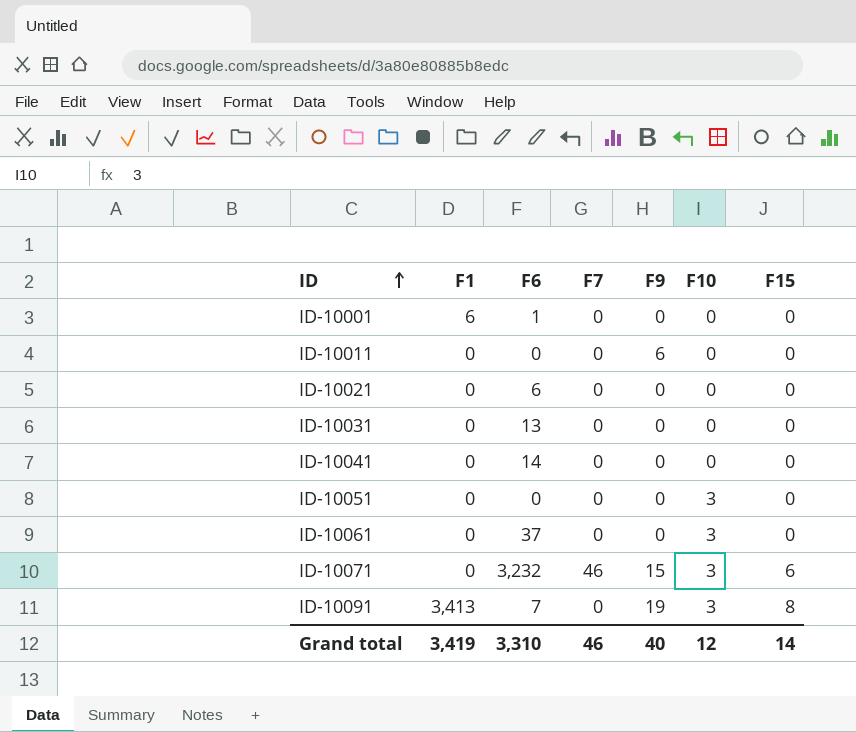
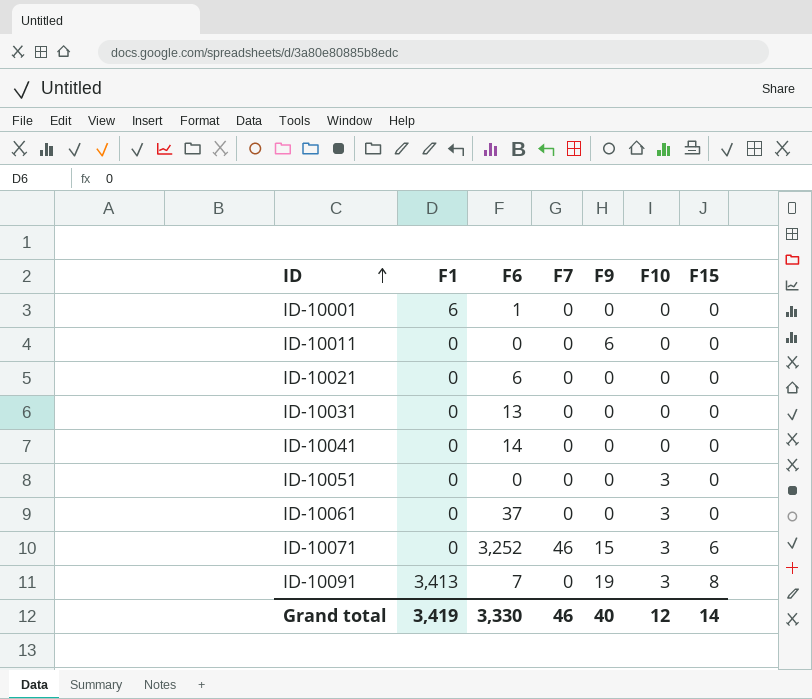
ID-10071 | F6: 3,232 -> 3,252
Grand total | F6: 3,310 -> 3,330

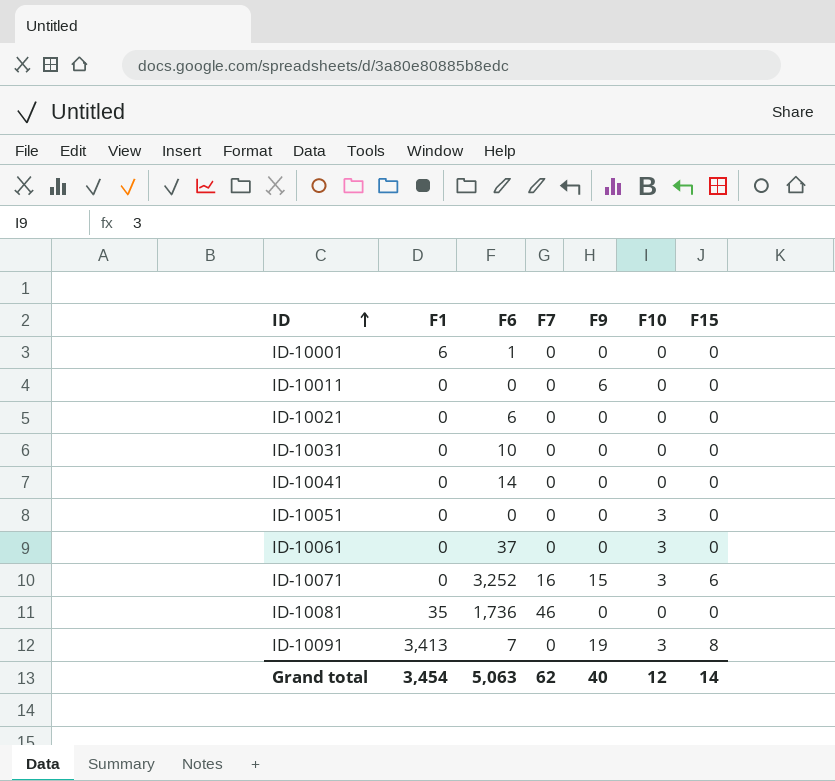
ID-10031 | F6: 13 -> 10
ID-10071 | F7: 46 -> 16
row ID-10081: none -> 35 | 1,736 | 46 | 0 | 0 | 0
Grand total | F1: 3,419 -> 3,454
Grand total | F6: 3,330 -> 5,063
Grand total | F7: 46 -> 62

